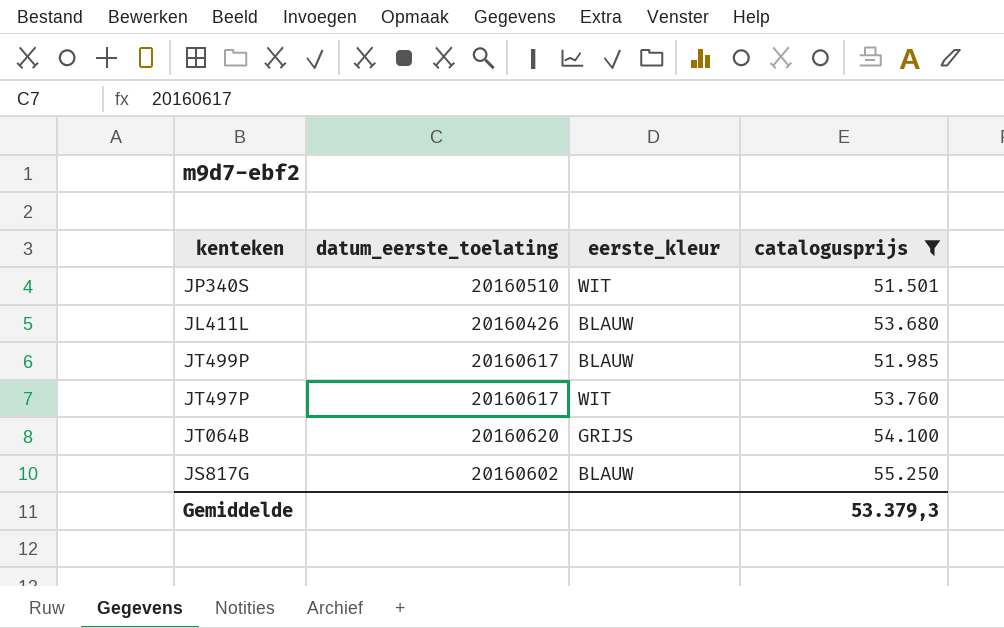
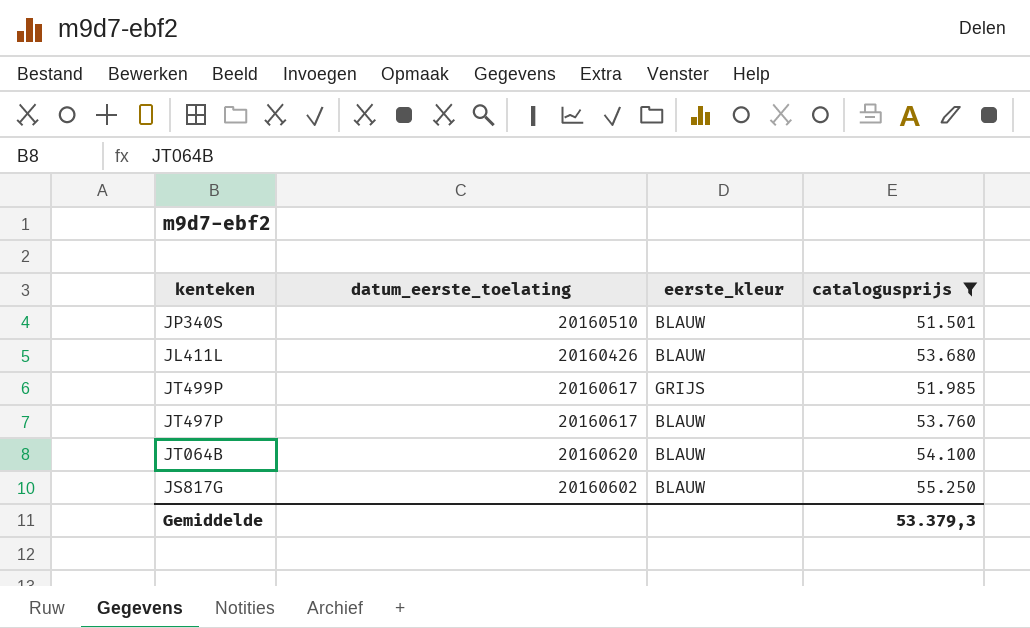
JP340S | eerste_kleur: WIT -> BLAUW
JT499P | eerste_kleur: BLAUW -> GRIJS
JT497P | eerste_kleur: WIT -> BLAUW
JT064B | eerste_kleur: GRIJS -> BLAUW

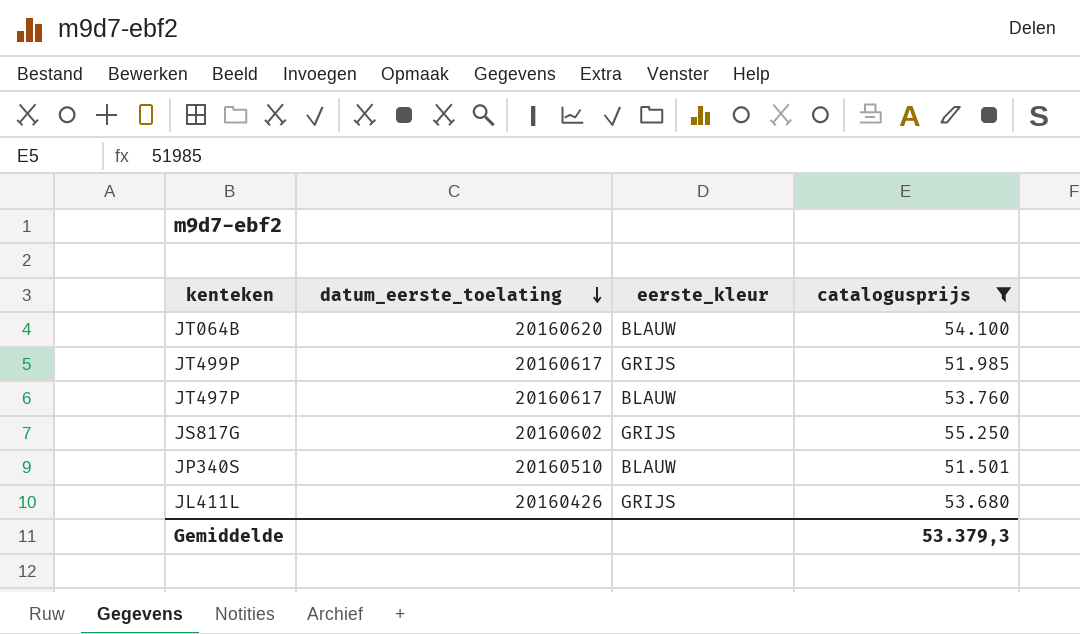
row order: none -> datum_eerste_toelating descending
JS817G | eerste_kleur: BLAUW -> GRIJS
JL411L | eerste_kleur: BLAUW -> GRIJS

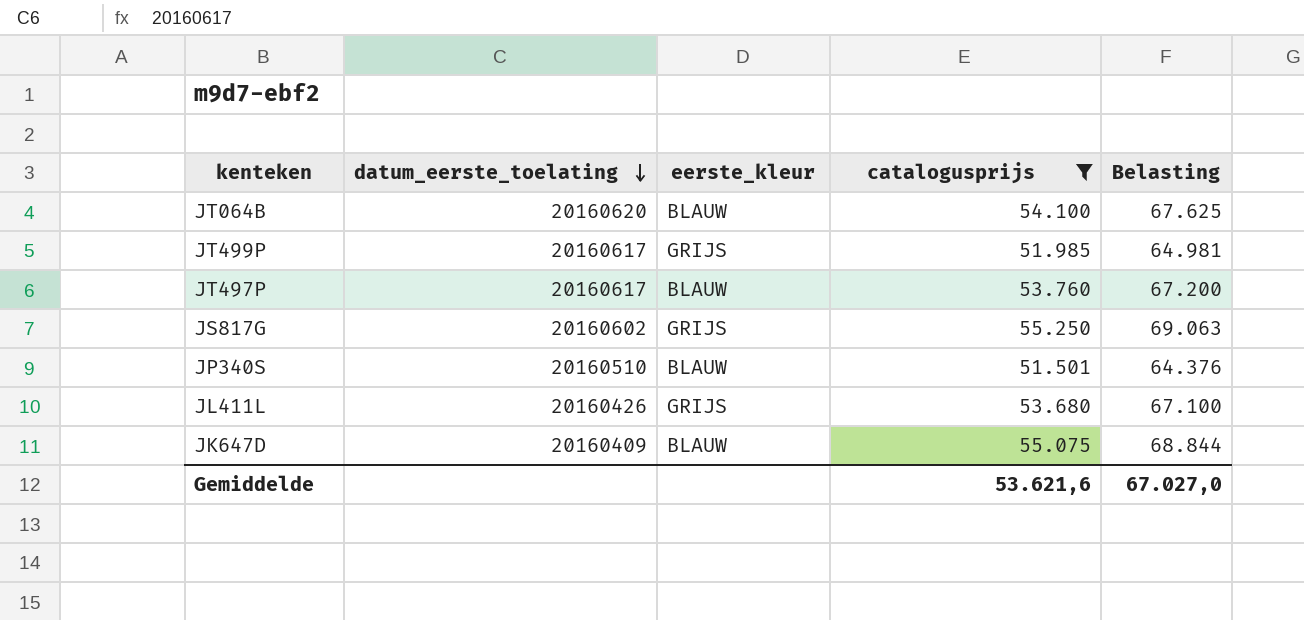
column Belasting | formula: none -> [catalogusprijs] * 1,25
row JK647D: none -> 20160409 | BLAUW | 55.075 | 68.844
Gemiddelde | catalogusprijs: 53.379,3 -> 53.621,6

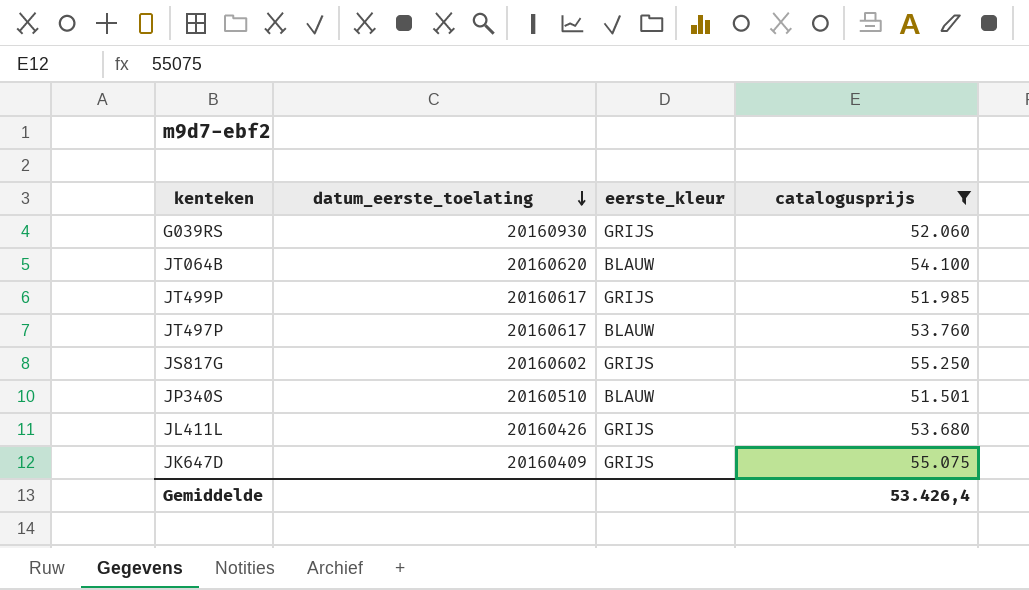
column Belasting | formula: [catalogusprijs] * 1,25 -> none
row G039RS: none -> 20160930 | GRIJS | 52.060
JK647D | eerste_kleur: BLAUW -> GRIJS
Gemiddelde | catalogusprijs: 53.621,6 -> 53.426,4

